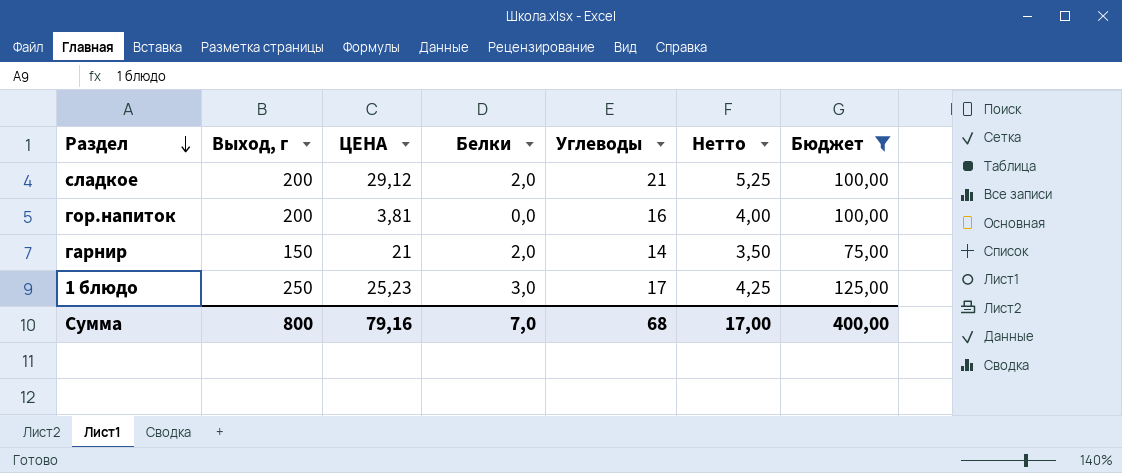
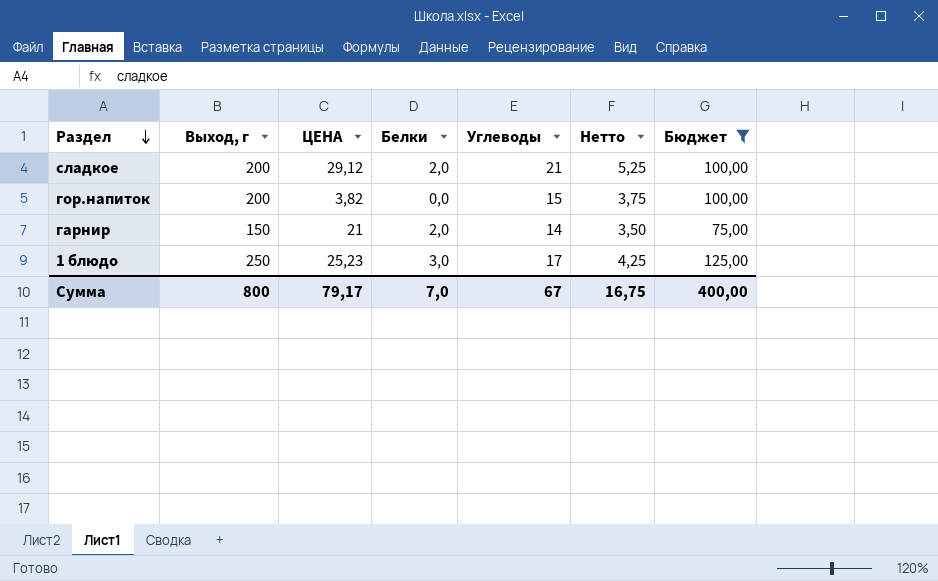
гор.напиток | ЦЕНА: 3,81 -> 3,82
гор.напиток | Углеводы: 16 -> 15
гор.напиток | Нетто: 4,00 -> 3,75
Сумма | ЦЕНА: 79,16 -> 79,17
Сумма | Углеводы: 68 -> 67
Сумма | Нетто: 17,00 -> 16,75

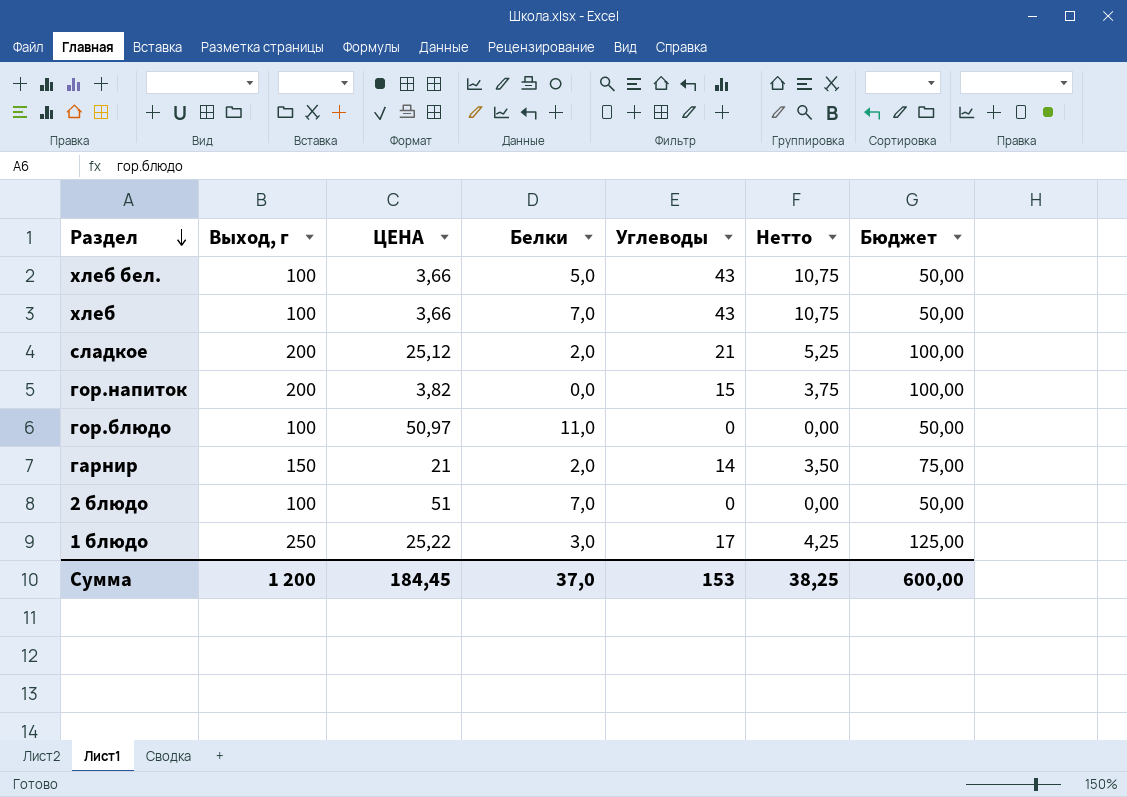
filter: Бюджет != 50,00 -> none
сладкое | ЦЕНА: 29,12 -> 25,12
1 блюдо | ЦЕНА: 25,23 -> 25,22
Сумма | Выход, г: 800 -> 1 200
Сумма | ЦЕНА: 79,17 -> 184,45
Сумма | Белки: 7,0 -> 37,0
Сумма | Углеводы: 67 -> 153
Сумма | Нетто: 16,75 -> 38,25
Сумма | Бюджет: 400,00 -> 600,00

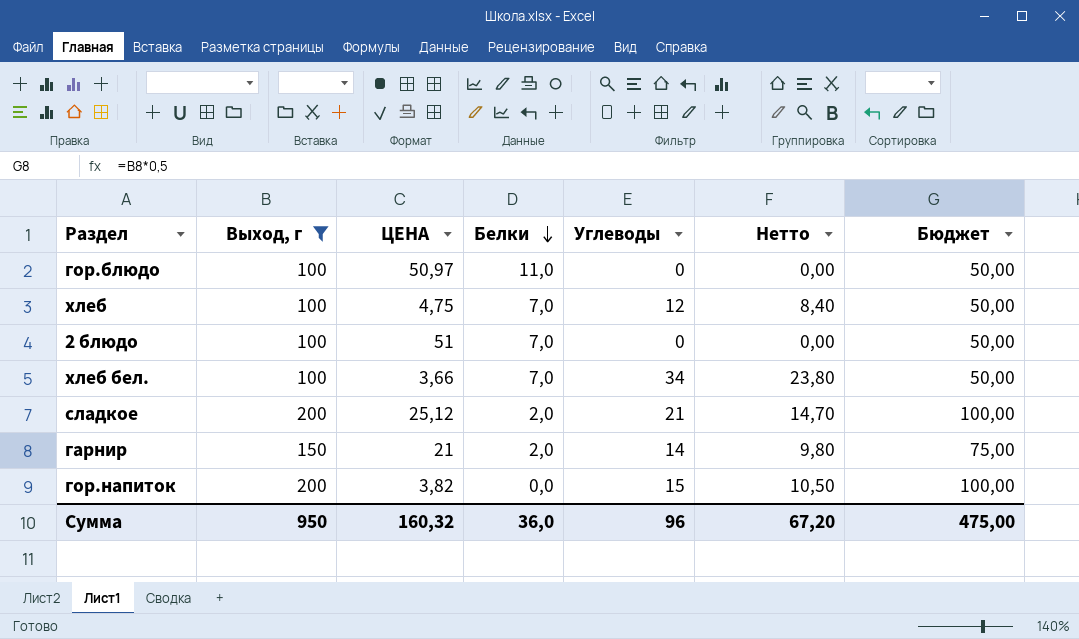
filter: none -> Выход, г != 250
row order: Раздел descending -> Белки descending
column Нетто | formula: [Углеводы] * 0,25 -> [Углеводы] * 0,7
хлеб | ЦЕНА: 3,66 -> 4,75
хлеб | Углеводы: 43 -> 12
хлеб бел. | Белки: 5,0 -> 7,0
хлеб бел. | Углеводы: 43 -> 34
Сумма | Выход, г: 1 200 -> 950
Сумма | ЦЕНА: 184,45 -> 160,32
Сумма | Белки: 37,0 -> 36,0
Сумма | Углеводы: 153 -> 96
Сумма | Нетто: 38,25 -> 67,20
Сумма | Бюджет: 600,00 -> 475,00

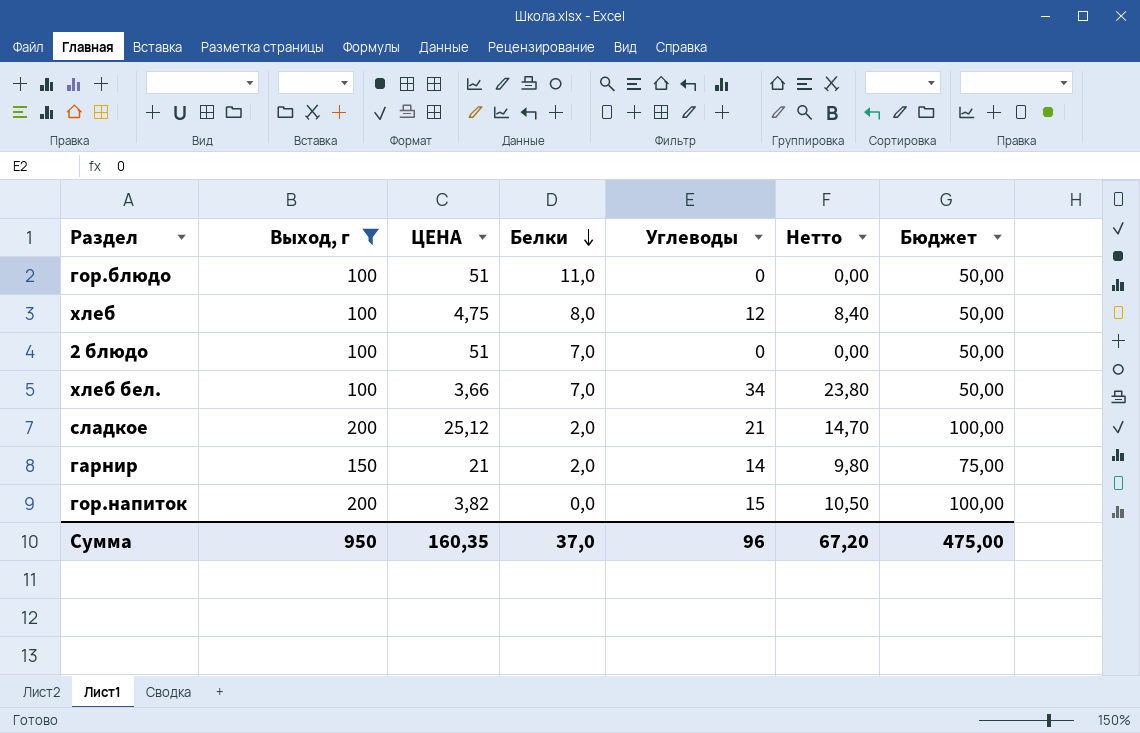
гор.блюдо | ЦЕНА: 50,97 -> 51
хлеб | Белки: 7,0 -> 8,0
Сумма | ЦЕНА: 160,32 -> 160,35
Сумма | Белки: 36,0 -> 37,0

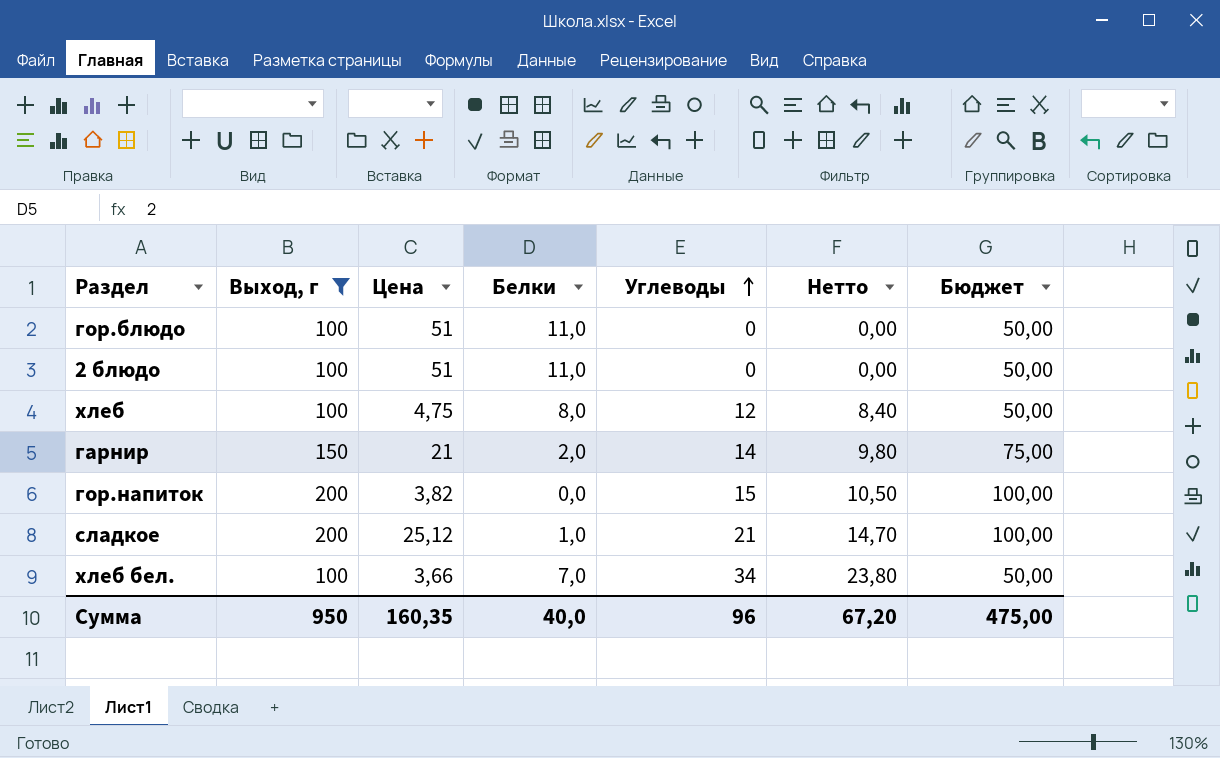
row order: Белки descending -> Углеводы ascending
column name: ЦЕНА -> Цена
2 блюдо | Белки: 7,0 -> 11,0
сладкое | Белки: 2,0 -> 1,0
Сумма | Белки: 37,0 -> 40,0

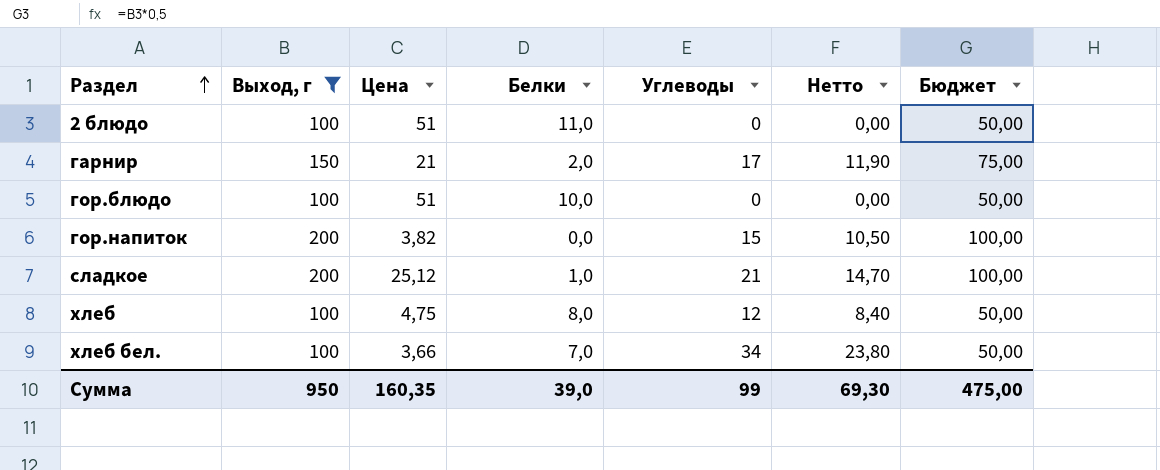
row order: Углеводы ascending -> Раздел ascending
гарнир | Углеводы: 14 -> 17
гарнир | Нетто: 9,80 -> 11,90
гор.блюдо | Белки: 11,0 -> 10,0
Сумма | Белки: 40,0 -> 39,0
Сумма | Углеводы: 96 -> 99
Сумма | Нетто: 67,20 -> 69,30

